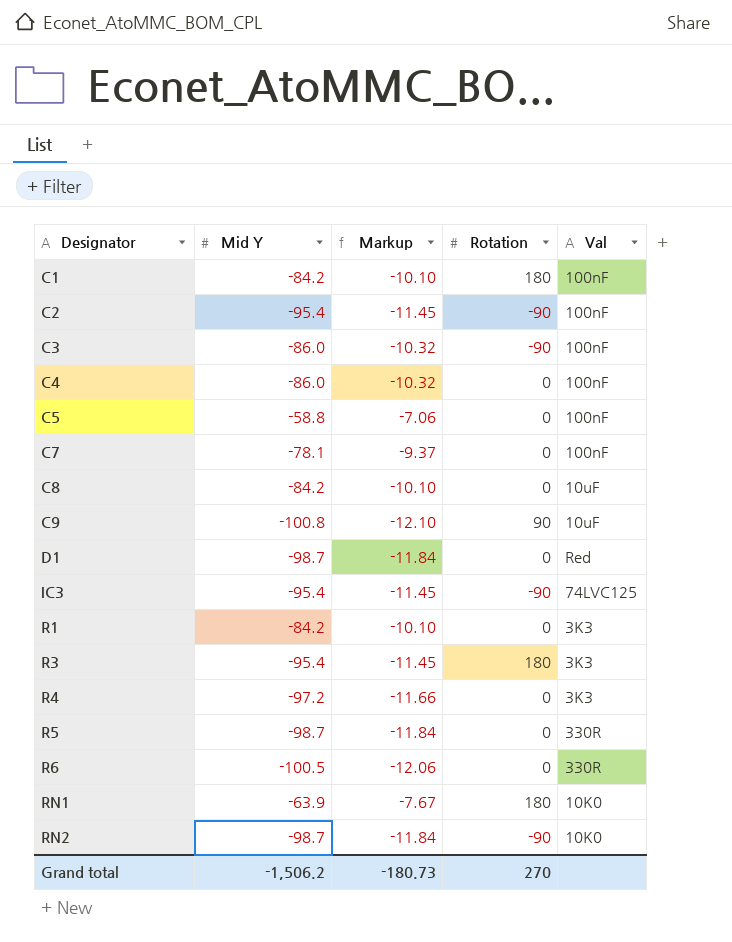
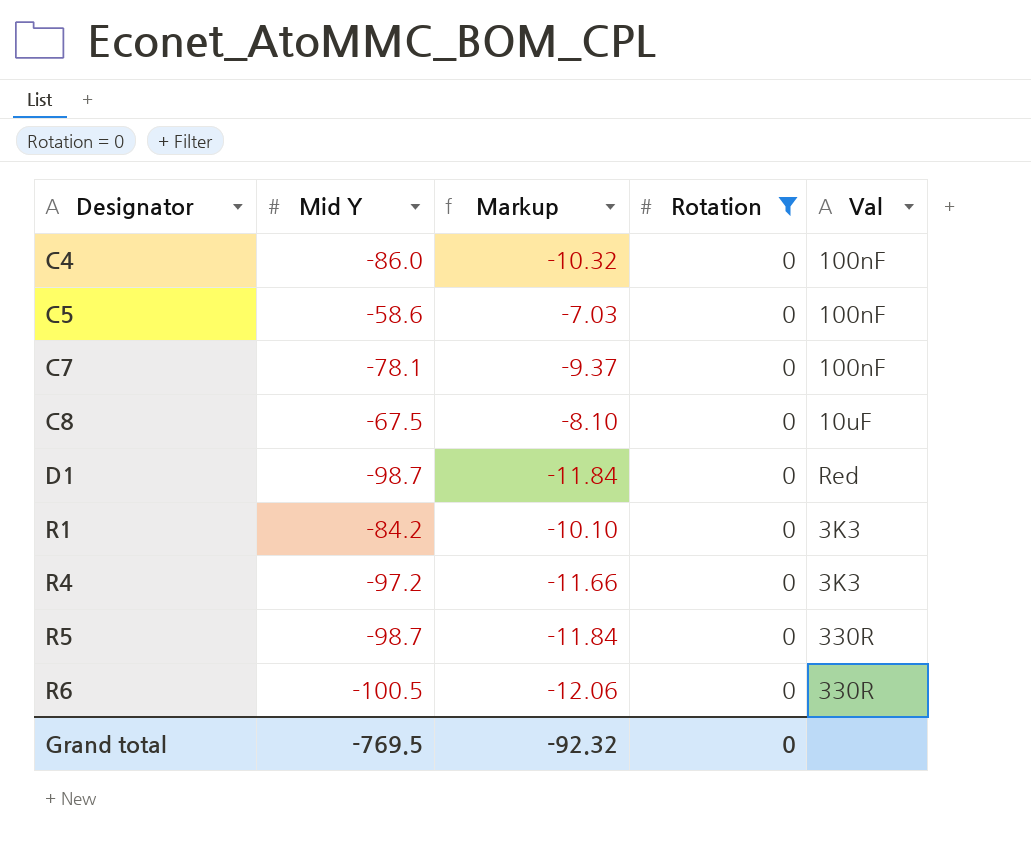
filter: none -> Rotation = 0
C5 | Mid Y: -58.8 -> -58.6
C5 | Markup: -7.06 -> -7.03
C8 | Mid Y: -84.2 -> -67.5
C8 | Markup: -10.10 -> -8.10
Grand total | Mid Y: -1,506.2 -> -769.5
Grand total | Markup: -180.73 -> -92.32
Grand total | Rotation: 270 -> 0

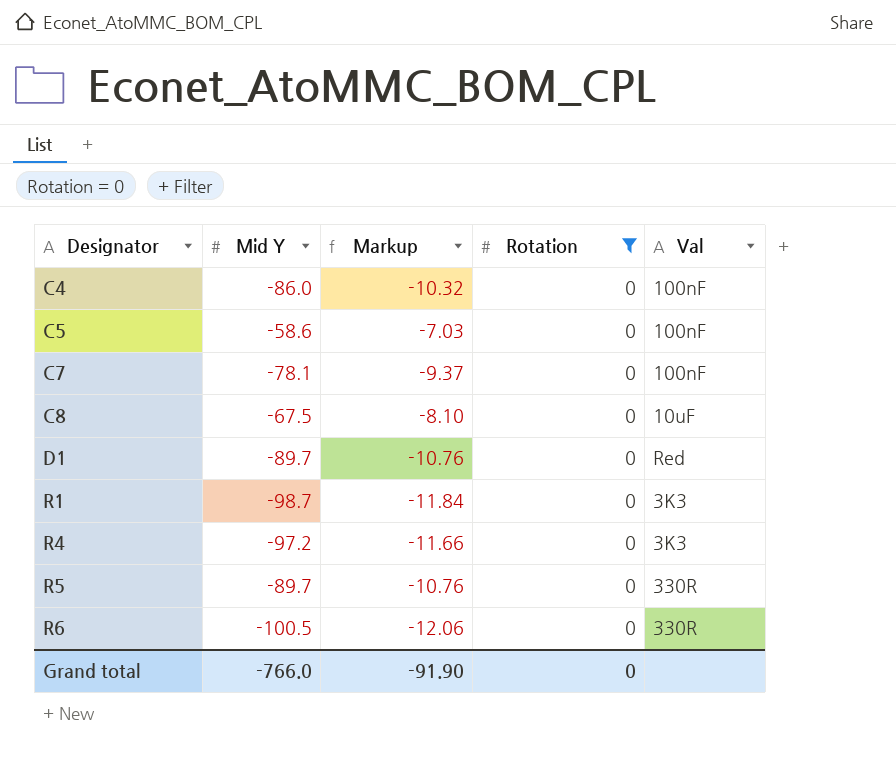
D1 | Mid Y: -98.7 -> -89.7
D1 | Markup: -11.84 -> -10.76
R1 | Mid Y: -84.2 -> -98.7
R1 | Markup: -10.10 -> -11.84
R5 | Mid Y: -98.7 -> -89.7
R5 | Markup: -11.84 -> -10.76
Grand total | Mid Y: -769.5 -> -766.0
Grand total | Markup: -92.32 -> -91.90

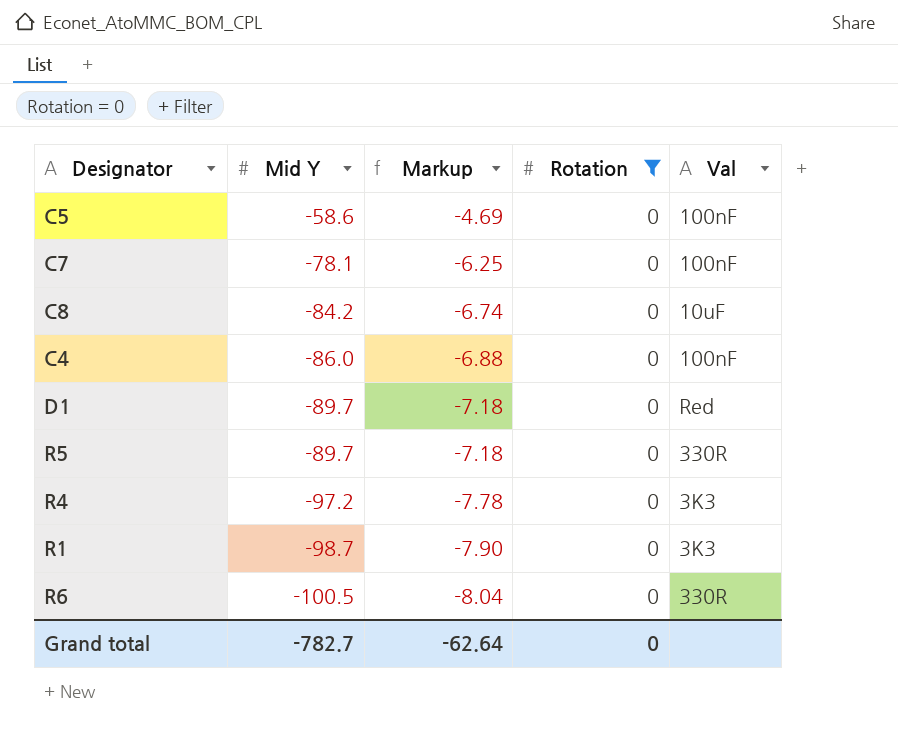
row order: Designator ascending -> Mid Y descending
column Markup | formula: [Mid Y] * 0.12 -> [Mid Y] * 0.08
C8 | Mid Y: -67.5 -> -84.2
Grand total | Mid Y: -766.0 -> -782.7
Grand total | Markup: -91.90 -> -62.64

